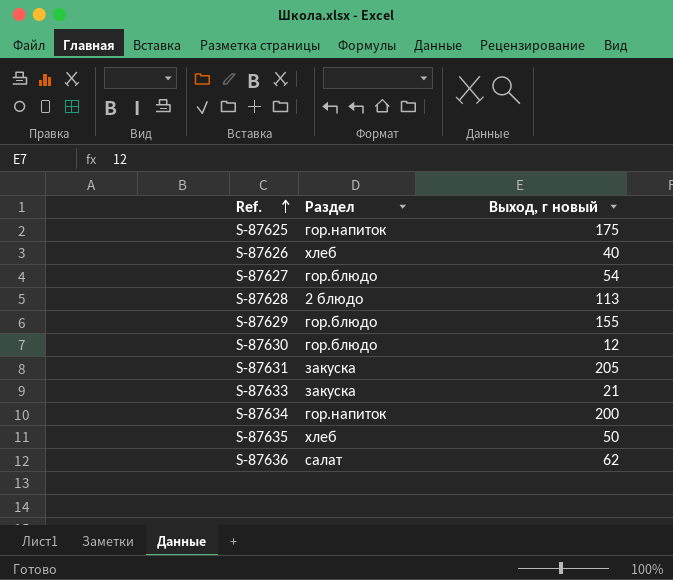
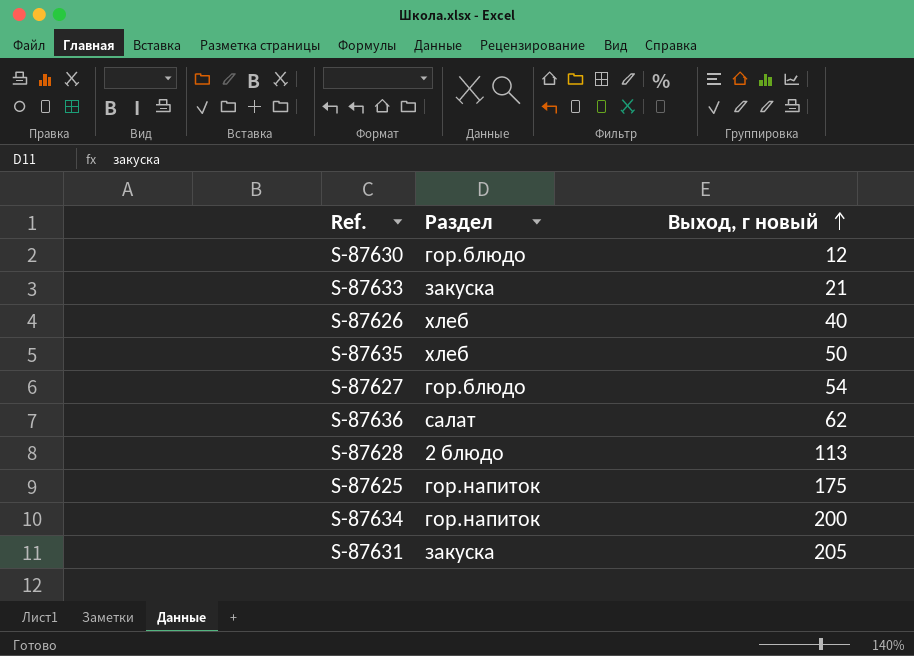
row order: Ref. ascending -> Выход, г новый ascending
row S-87629: гор.блюдо | 155 -> none

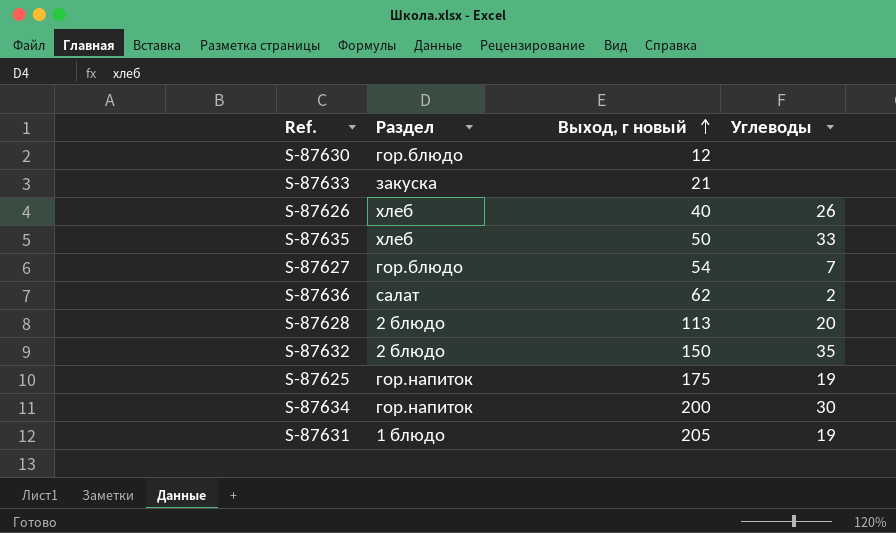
column Углеводы | position: none -> 4
row S-87632: none -> 2 блюдо | 150 | 35
S-87631 | Раздел: закуска -> 1 блюдо

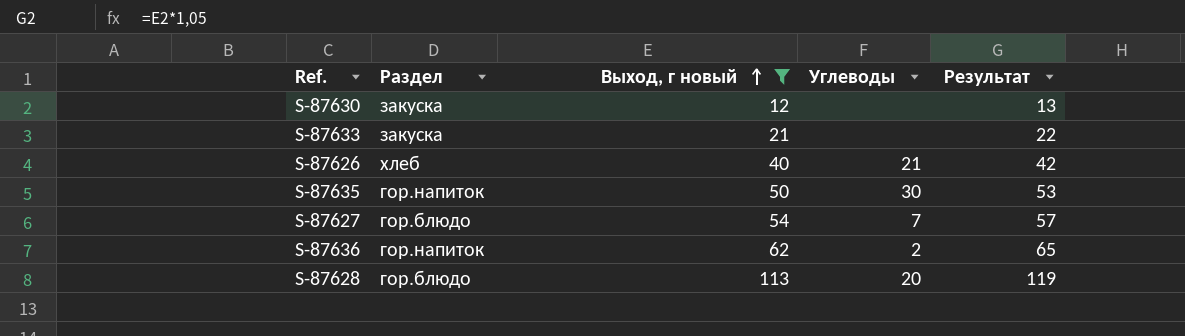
filter: none -> Выход, г новый <= 113
column Результат | formula: none -> [Выход, г новый] * 1,05
S-87630 | Раздел: гор.блюдо -> закуска
S-87626 | Углеводы: 26 -> 21
S-87635 | Раздел: хлеб -> гор.напиток
S-87635 | Углеводы: 33 -> 30
S-87636 | Раздел: салат -> гор.напиток
S-87628 | Раздел: 2 блюдо -> гор.блюдо

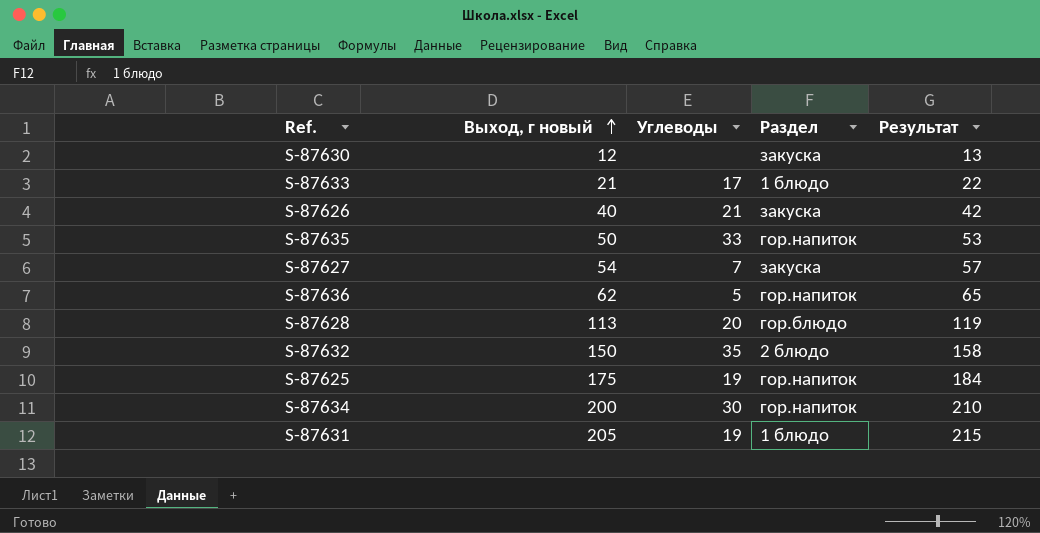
filter: Выход, г новый <= 113 -> none
column Раздел | position: 2 -> 4
S-87633 | Углеводы: none -> 17
S-87633 | Раздел: закуска -> 1 блюдо
S-87626 | Раздел: хлеб -> закуска
S-87635 | Углеводы: 30 -> 33
S-87627 | Раздел: гор.блюдо -> закуска
S-87636 | Углеводы: 2 -> 5

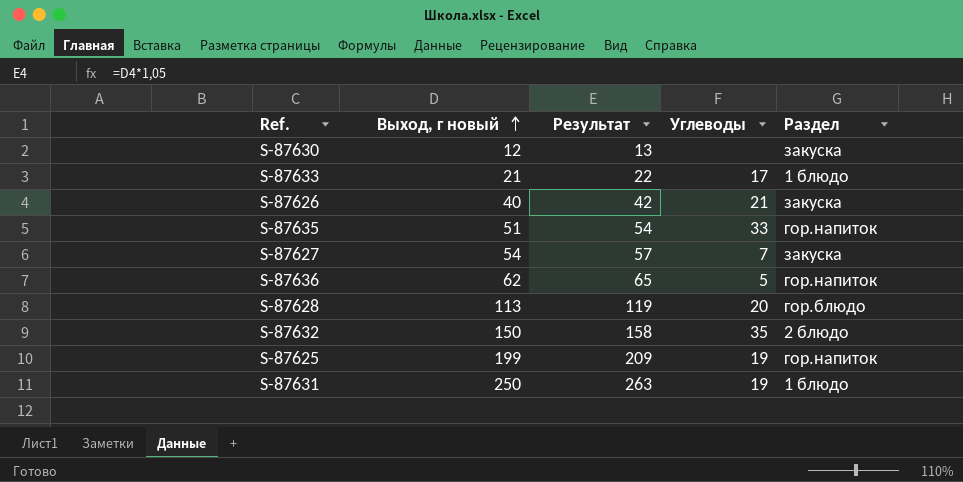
column Результат | position: 5 -> 3
row S-87634: 200 | 30 | гор.напиток | 210 -> none
S-87635 | Выход, г новый: 50 -> 51
S-87635 | Результат: 53 -> 54
S-87625 | Выход, г новый: 175 -> 199
S-87625 | Результат: 184 -> 209
S-87631 | Выход, г новый: 205 -> 250
S-87631 | Результат: 215 -> 263

